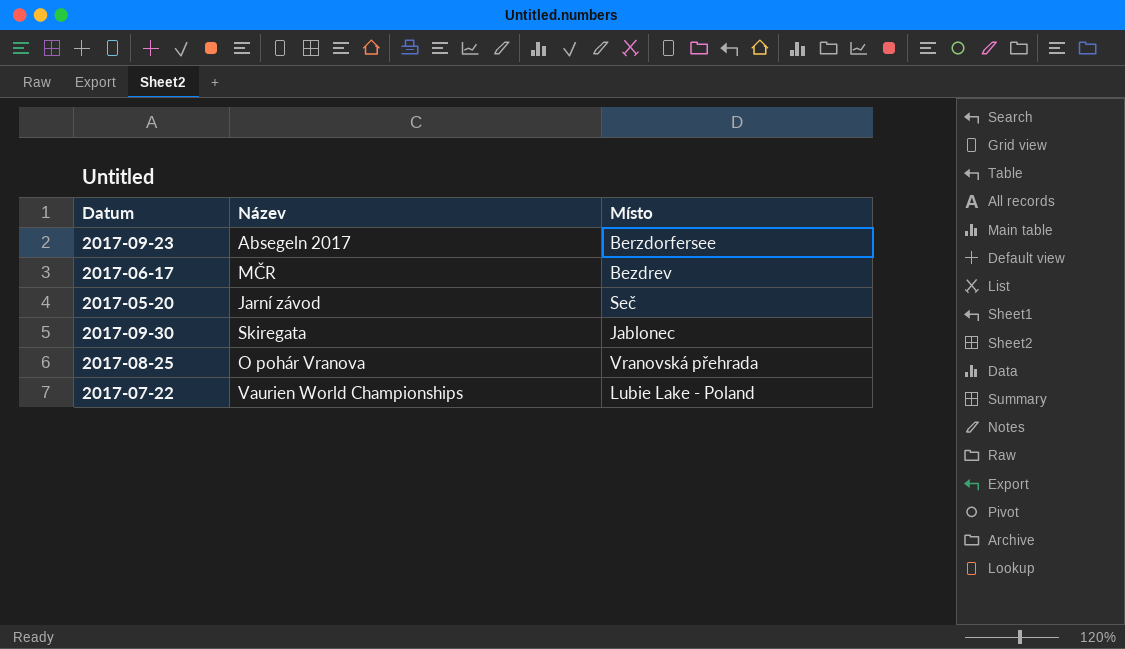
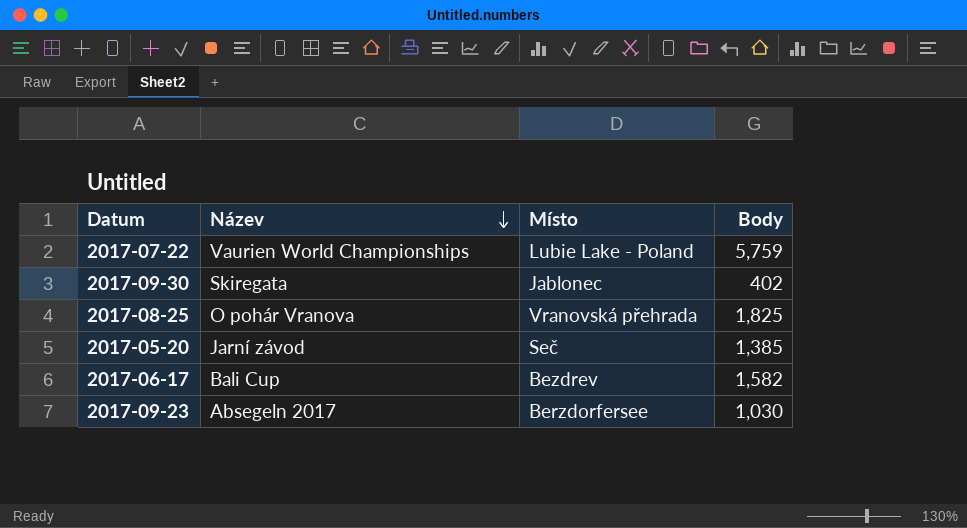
row order: none -> Název descending
column Body | position: none -> 4
2017-06-17 | Název: MČR -> Bali Cup

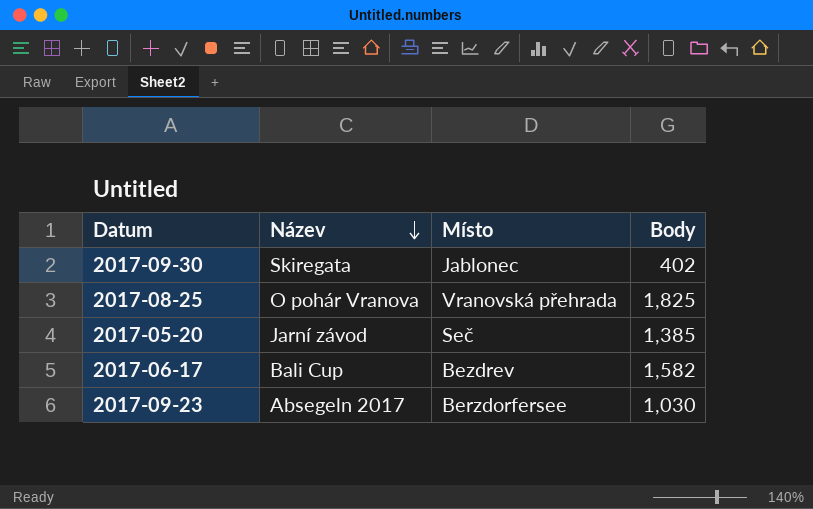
row 2017-07-22: Vaurien World Championships | Lubie Lake - Poland | 5,759 -> none

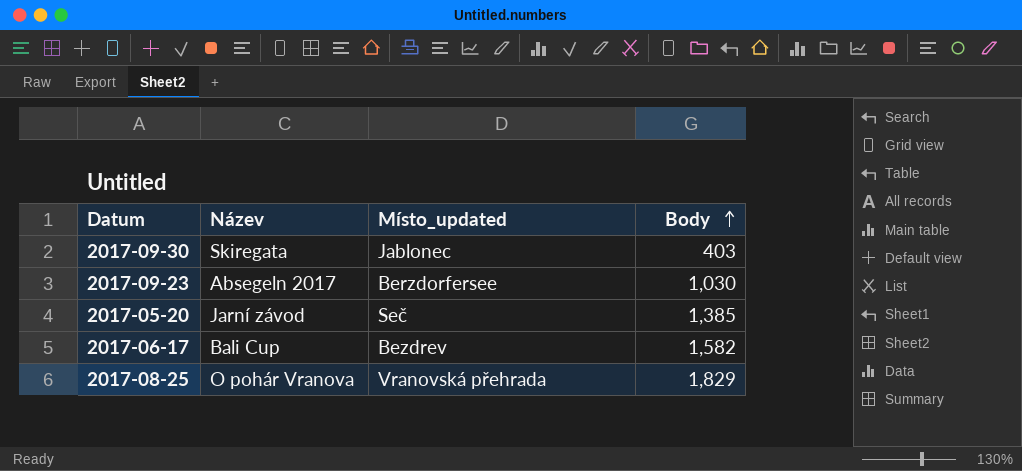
row order: Název descending -> Body ascending
column name: Místo -> Místo_updated
2017-09-30 | Body: 402 -> 403
2017-08-25 | Body: 1,825 -> 1,829

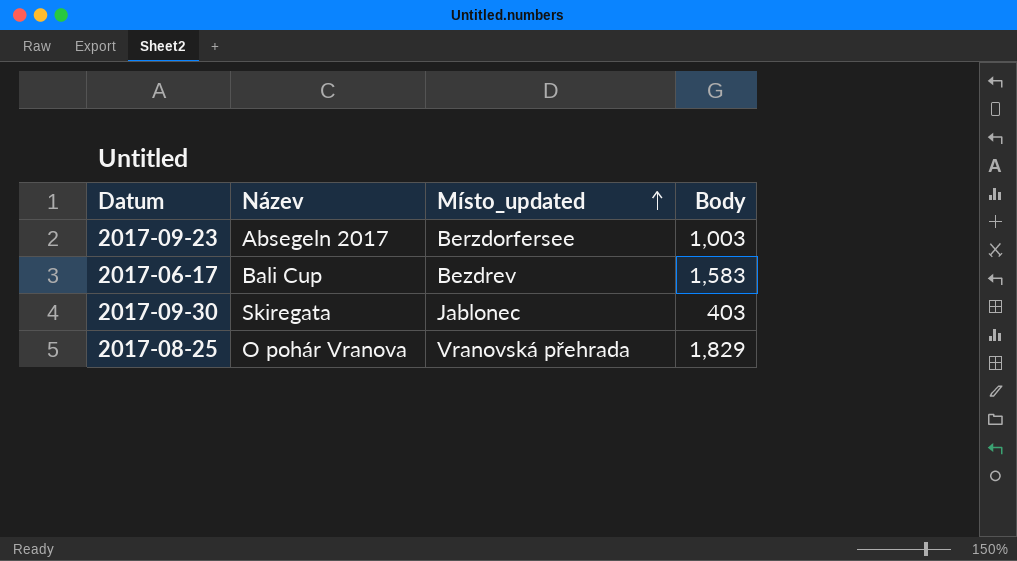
row order: Body ascending -> Místo_updated ascending
row 2017-05-20: Jarní závod | Seč | 1,385 -> none
2017-09-23 | Body: 1,030 -> 1,003
2017-06-17 | Body: 1,582 -> 1,583

